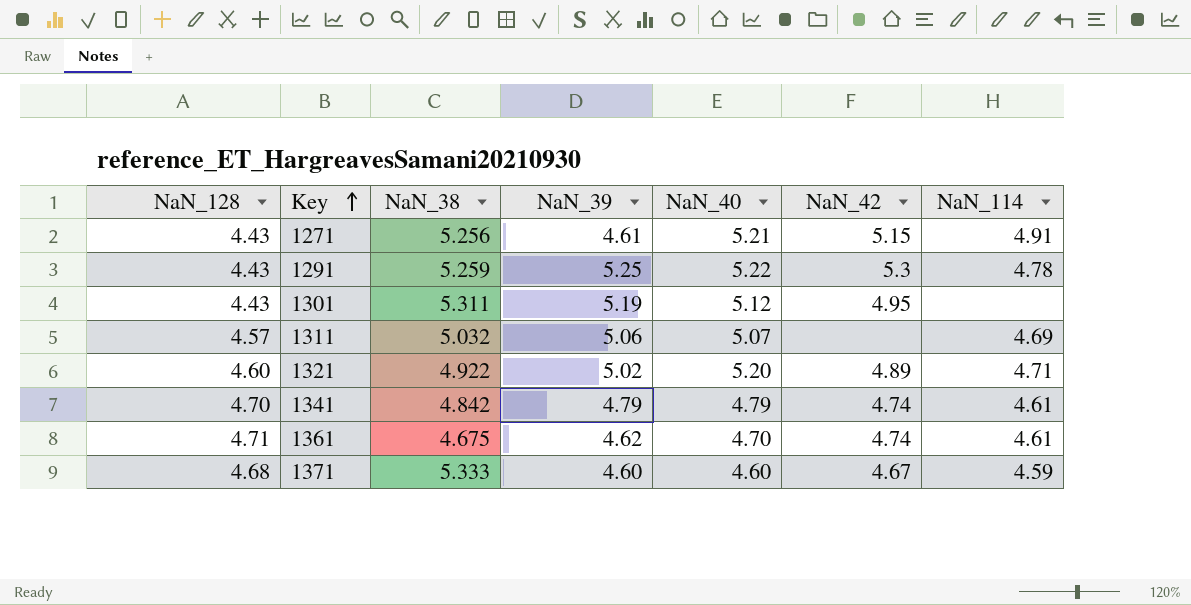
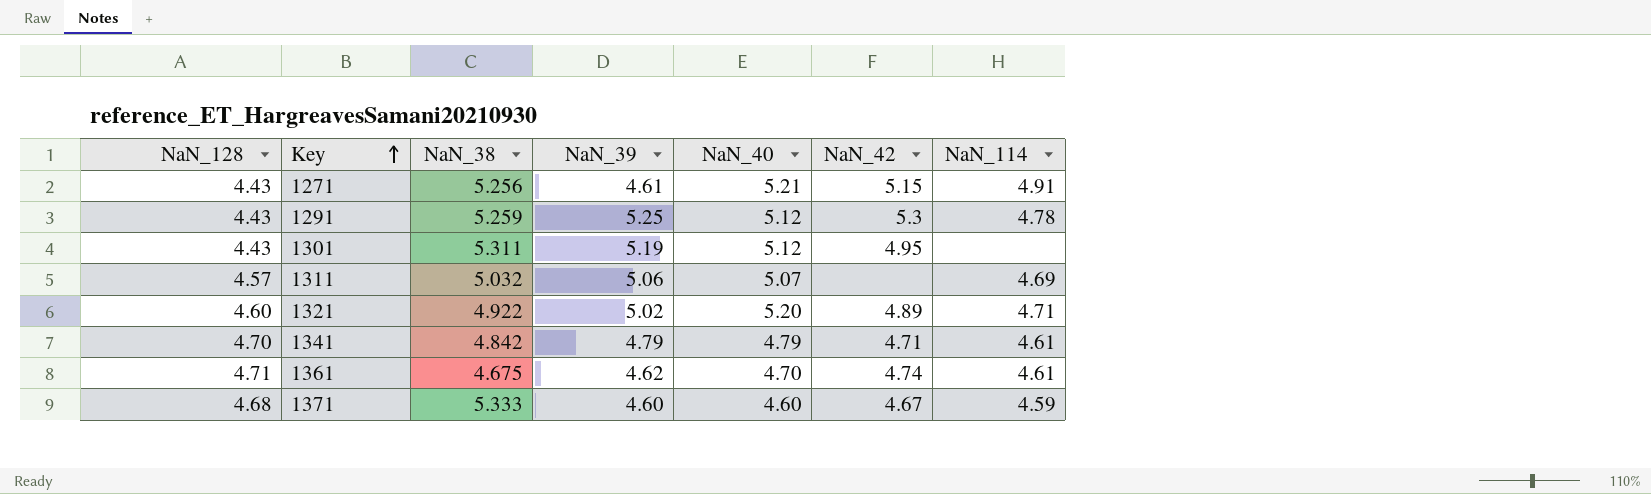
1291 | NaN_40: 5.22 -> 5.12
1341 | NaN_42: 4.74 -> 4.71

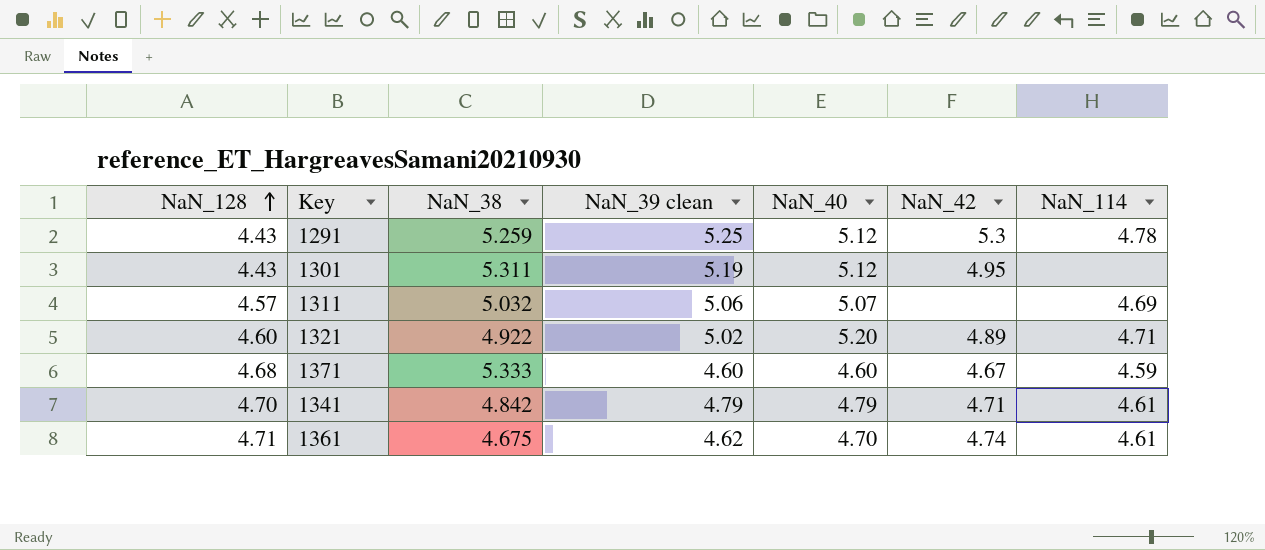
row order: Key ascending -> NaN_128 ascending
column name: NaN_39 -> NaN_39 clean
row 1271: 4.43 | 5.256 | 4.61 | 5.21 | 5.15 | 4.91 -> none

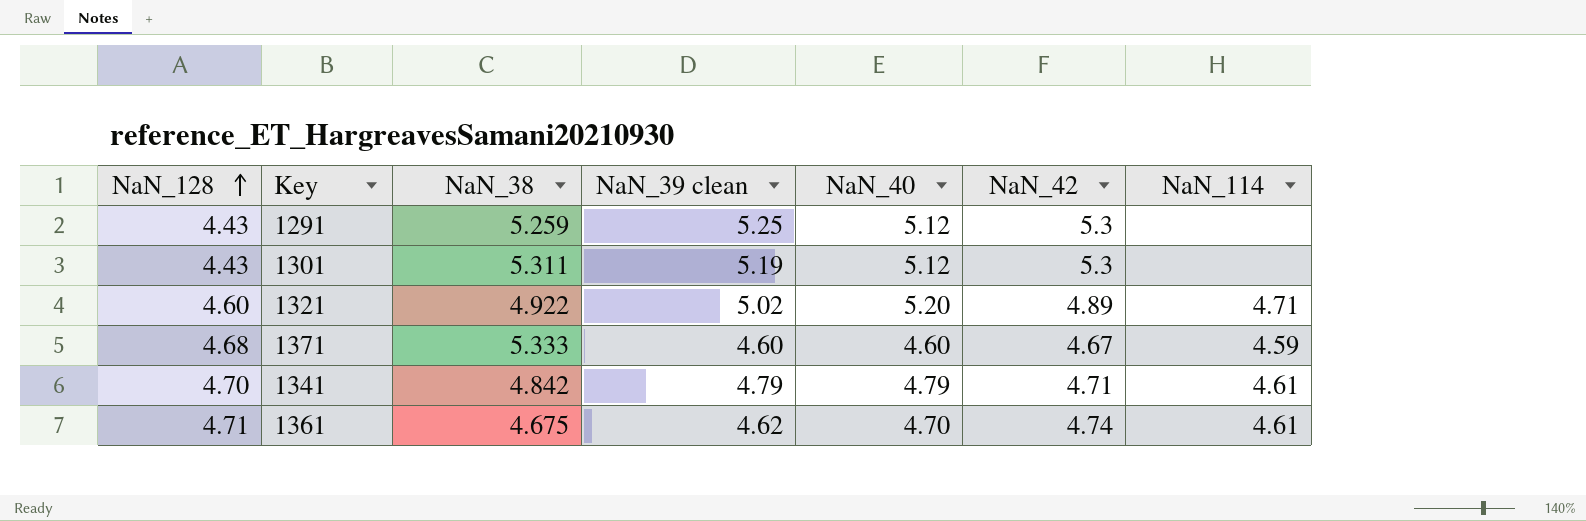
row 1311: 4.57 | 5.032 | 5.06 | 5.07 | none | 4.69 -> none
1291 | NaN_114: 4.78 -> none
1301 | NaN_42: 4.95 -> 5.3

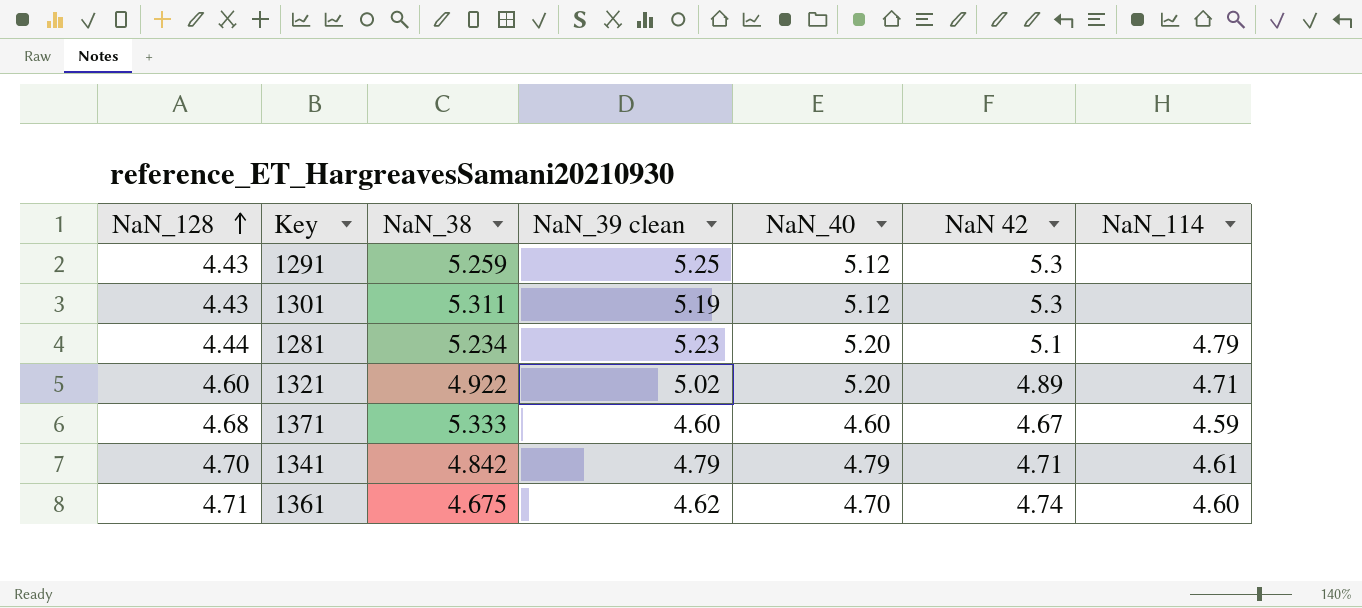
column name: NaN_42 -> NaN 42
row 1281: none -> 4.44 | 5.234 | 5.23 | 5.20 | 5.1 | 4.79
1361 | NaN_114: 4.61 -> 4.60

